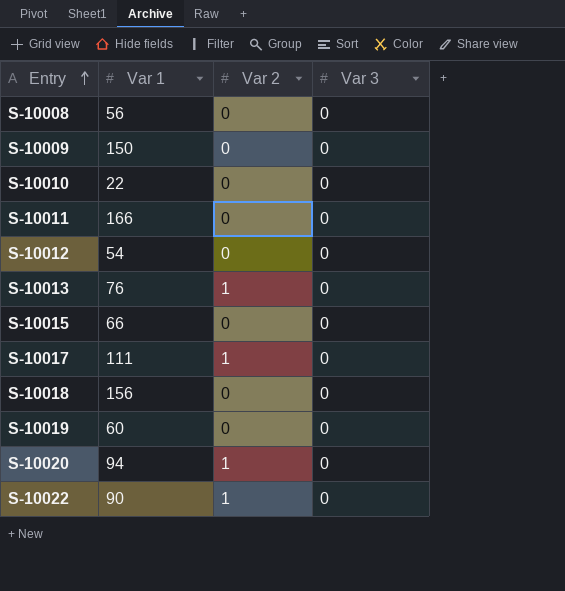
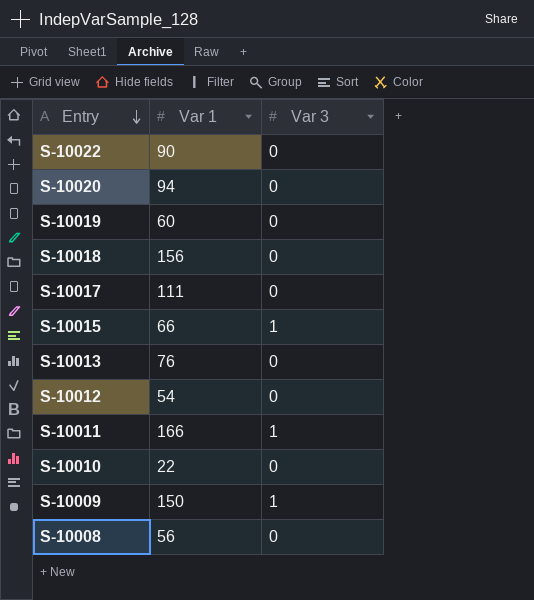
row order: Entry ascending -> Entry descending
column Var 2 | position: 3 -> none
S-10015 | Var 3: 0 -> 1
S-10011 | Var 3: 0 -> 1
S-10009 | Var 3: 0 -> 1

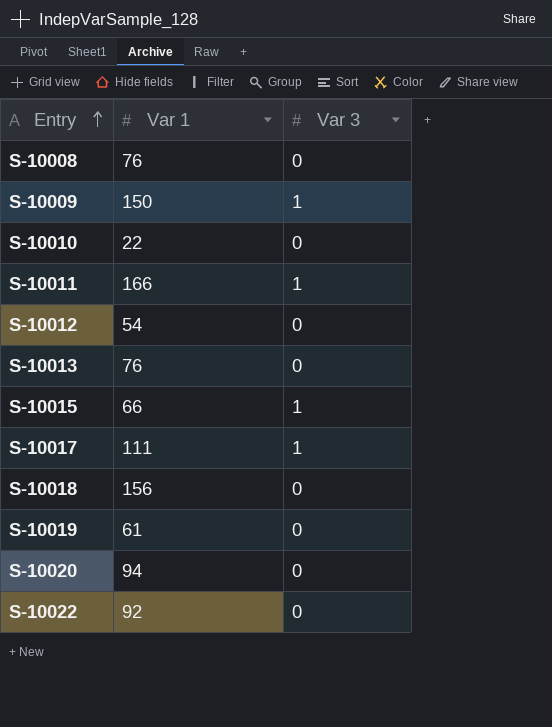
row order: Entry descending -> Entry ascending
S-10008 | Var 1: 56 -> 76
S-10017 | Var 3: 0 -> 1
S-10019 | Var 1: 60 -> 61
S-10022 | Var 1: 90 -> 92

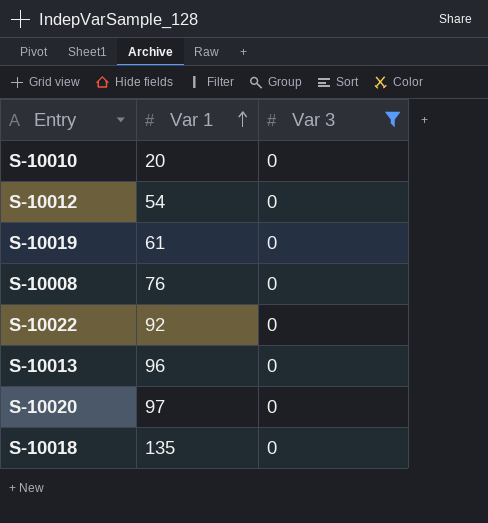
filter: none -> Var 3 = 0
row order: Entry ascending -> Var 1 ascending
S-10010 | Var 1: 22 -> 20
S-10013 | Var 1: 76 -> 96
S-10020 | Var 1: 94 -> 97
S-10018 | Var 1: 156 -> 135

